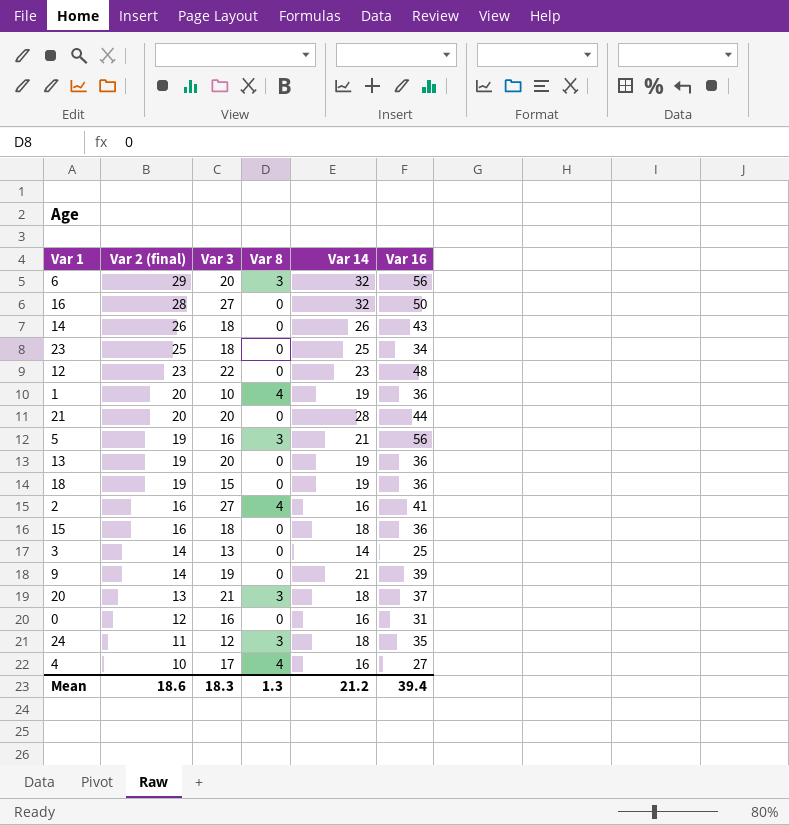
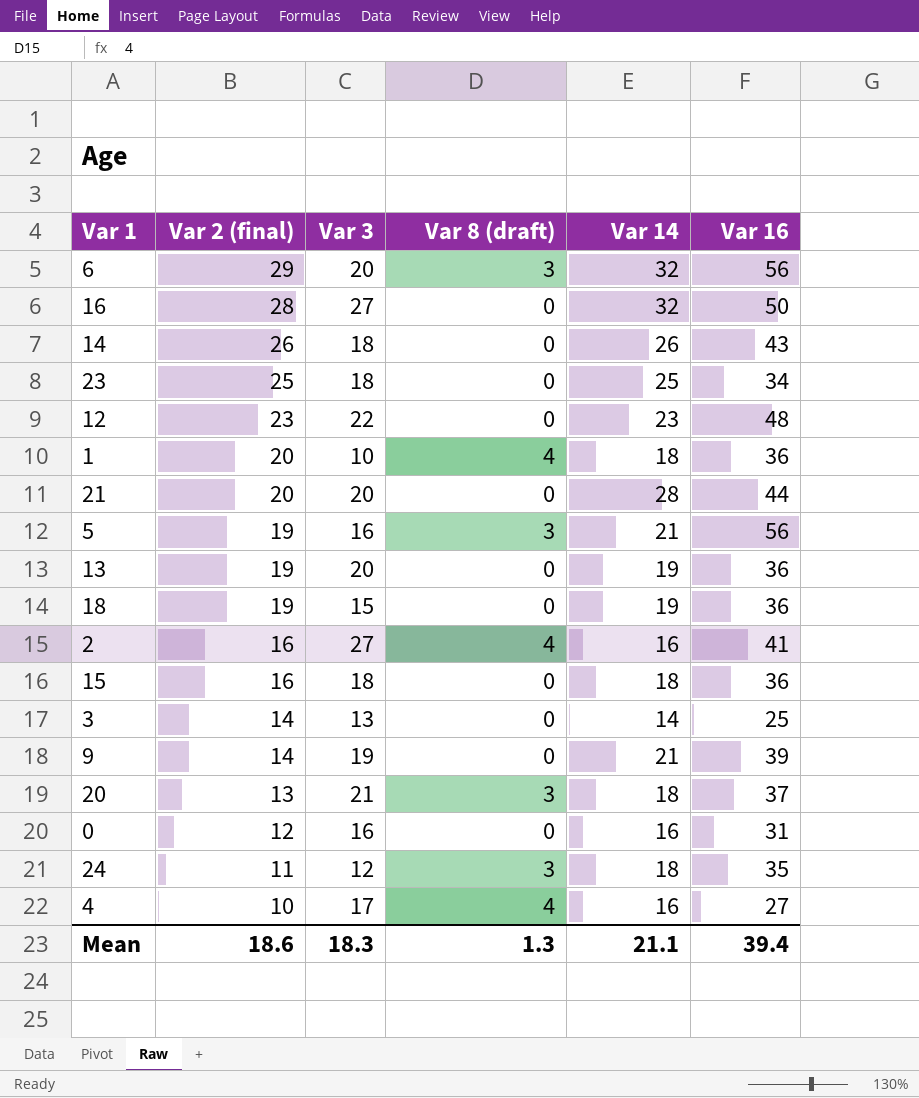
column name: Var 8 -> Var 8 (draft)
1 | Var 14: 19 -> 18
Mean | Var 14: 21.2 -> 21.1

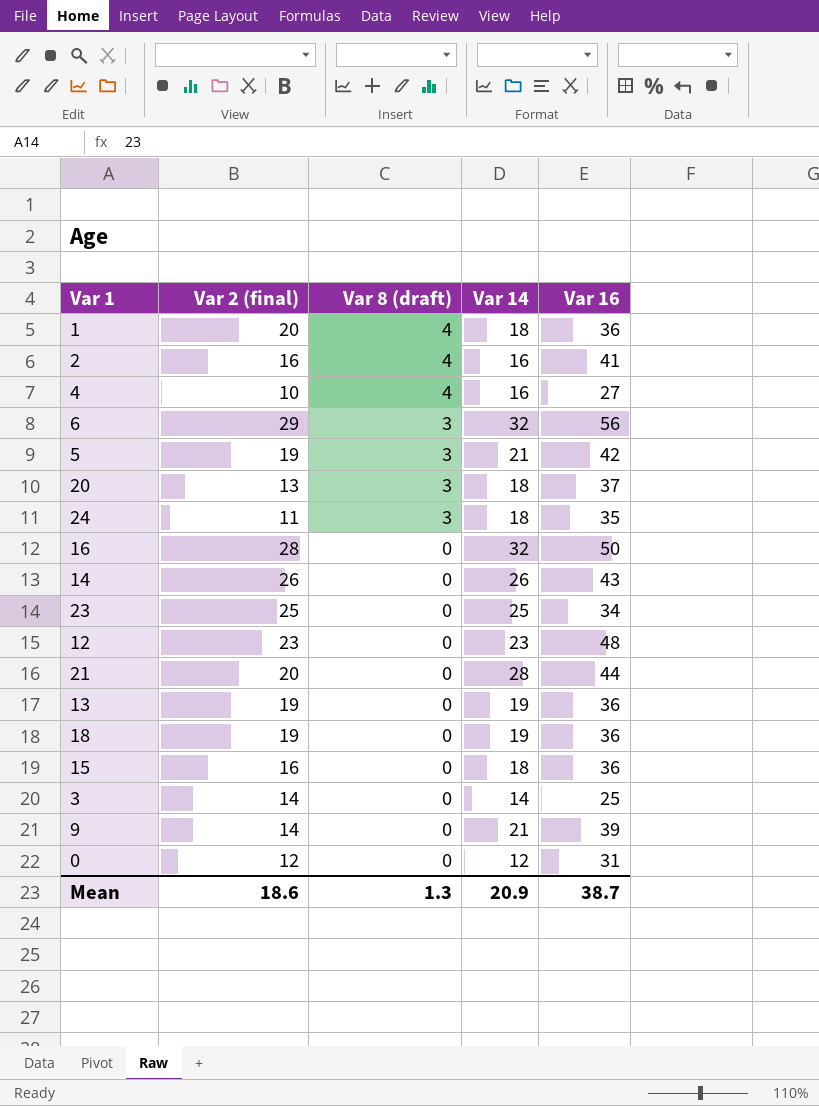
row order: Var 2 (final) descending -> Var 8 (draft) descending
column Var 3 | position: 3 -> none
5 | Var 16: 56 -> 42
0 | Var 14: 16 -> 12
Mean | Var 14: 21.1 -> 20.9
Mean | Var 16: 39.4 -> 38.7

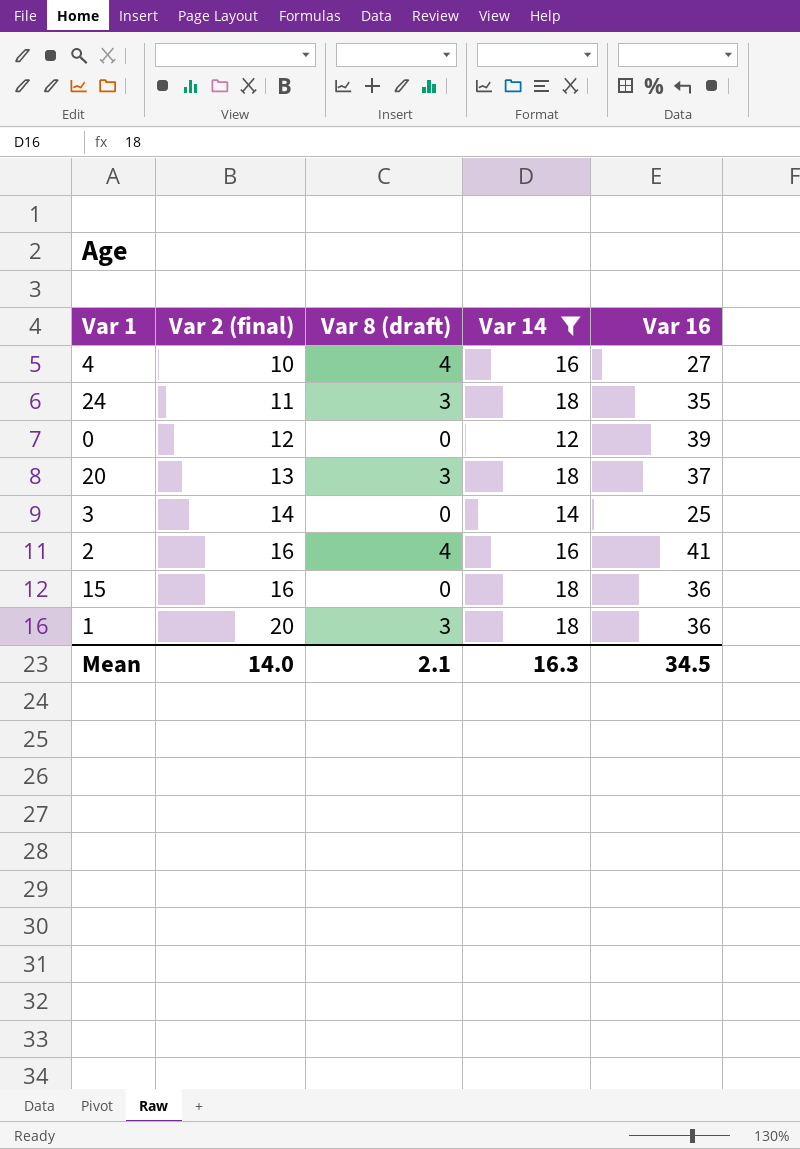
filter: none -> Var 14 <= 18
row order: Var 8 (draft) descending -> Var 2 (final) ascending
0 | Var 16: 31 -> 39
1 | Var 8 (draft): 4 -> 3
Mean | Var 2 (final): 18.6 -> 14.0
Mean | Var 8 (draft): 1.3 -> 2.1
Mean | Var 14: 20.9 -> 16.3
Mean | Var 16: 38.7 -> 34.5

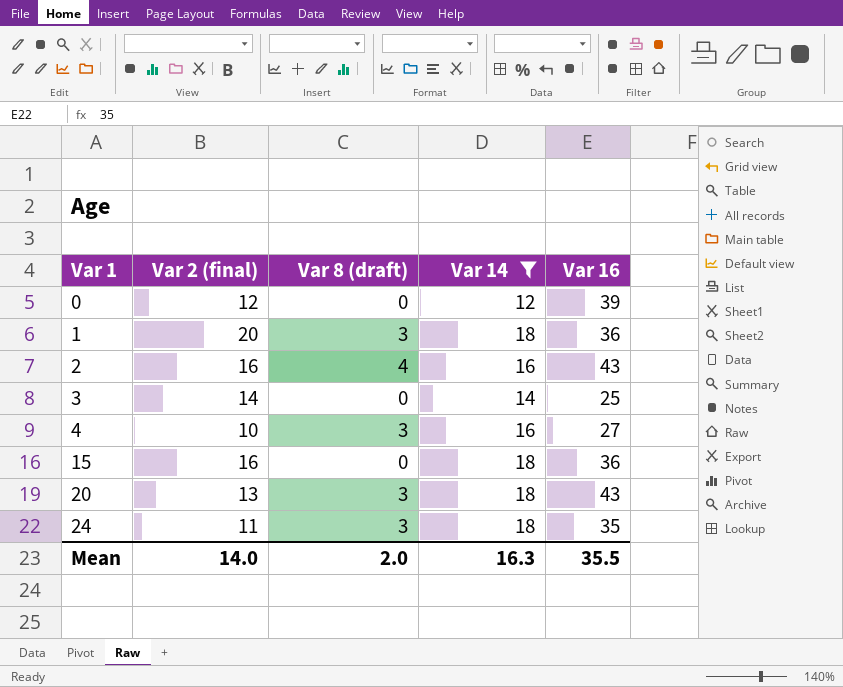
row order: Var 2 (final) ascending -> Var 1 ascending
2 | Var 16: 41 -> 43
4 | Var 8 (draft): 4 -> 3
20 | Var 16: 37 -> 43
Mean | Var 8 (draft): 2.1 -> 2.0
Mean | Var 16: 34.5 -> 35.5

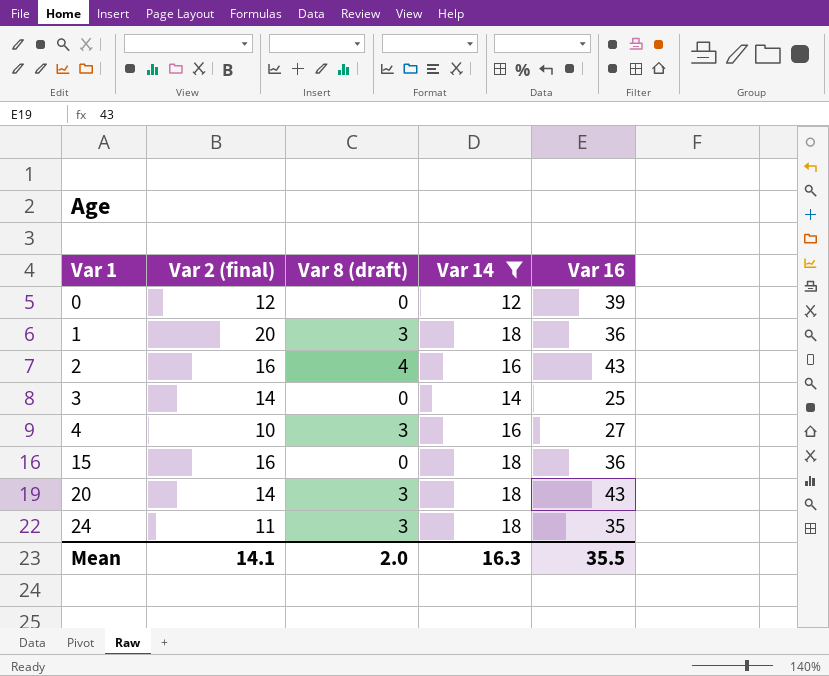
20 | Var 2 (final): 13 -> 14
Mean | Var 2 (final): 14.0 -> 14.1

